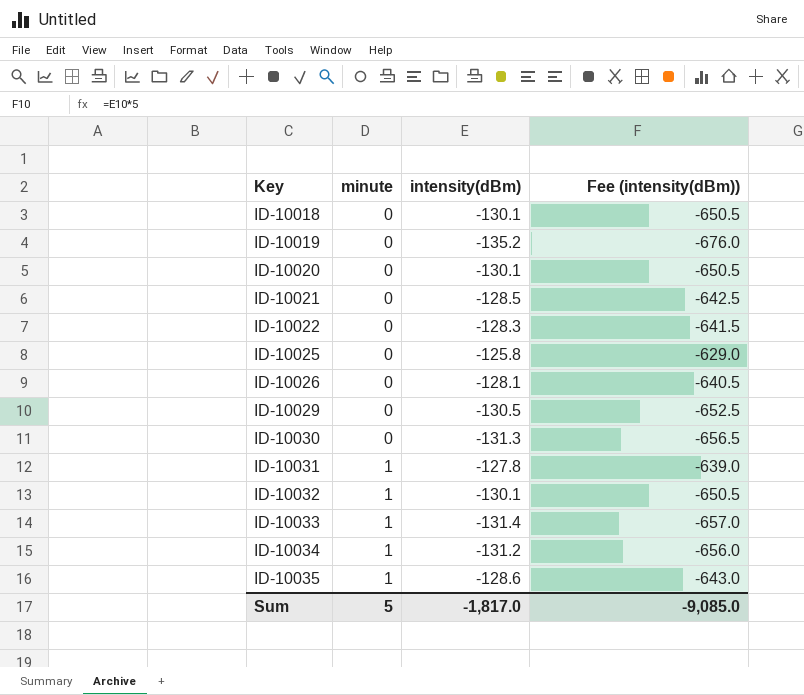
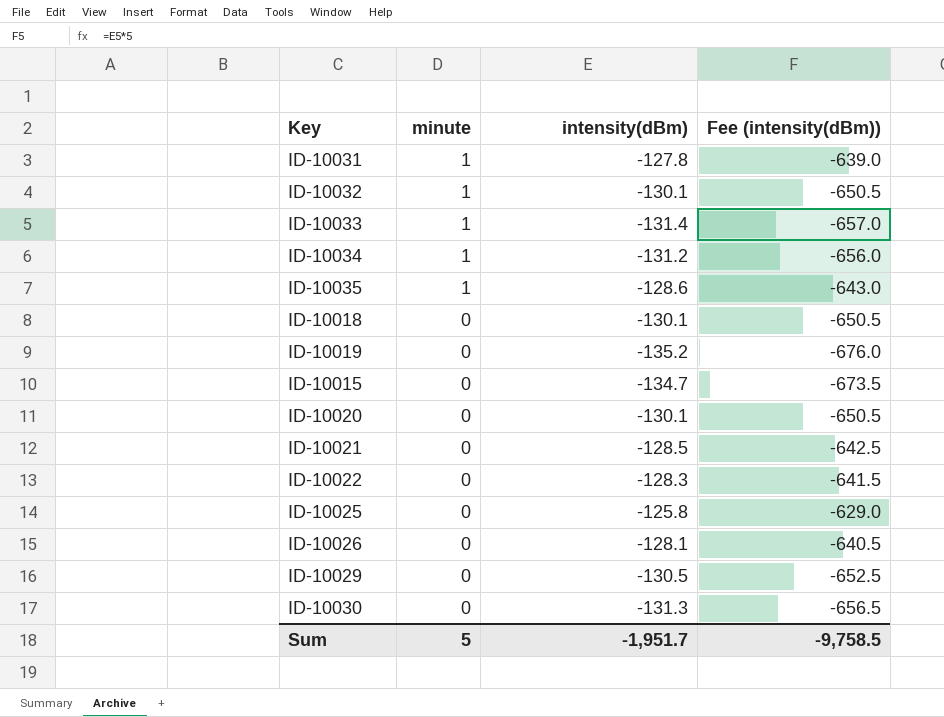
row order: Key ascending -> minute descending
row ID-10015: none -> 0 | -134.7 | -673.5
Sum | intensity(dBm): -1,817.0 -> -1,951.7
Sum | Fee (intensity(dBm)): -9,085.0 -> -9,758.5

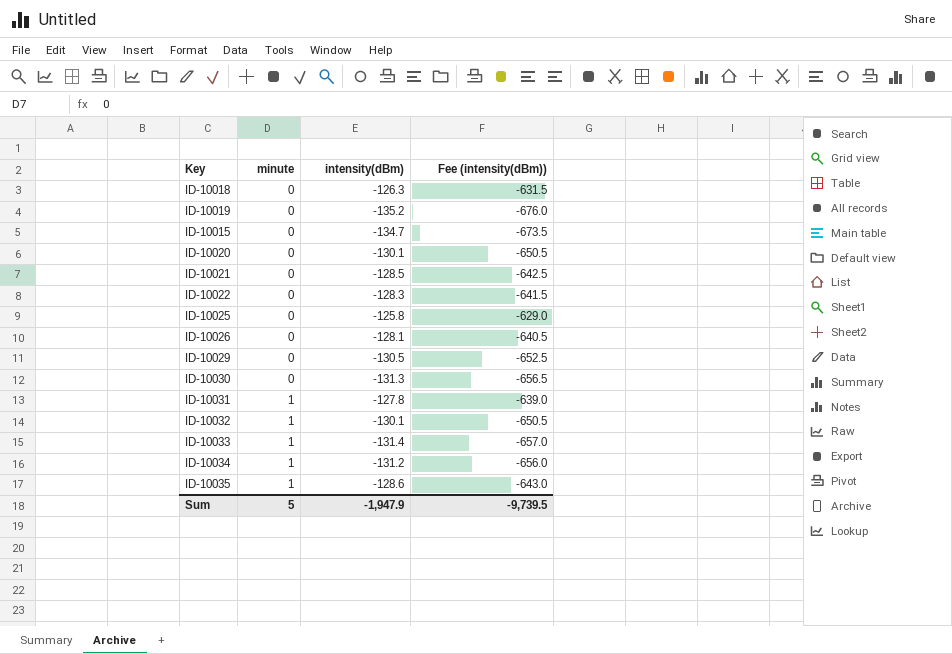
row order: minute descending -> minute ascending
ID-10018 | intensity(dBm): -130.1 -> -126.3
ID-10018 | Fee (intensity(dBm)): -650.5 -> -631.5
Sum | intensity(dBm): -1,951.7 -> -1,947.9
Sum | Fee (intensity(dBm)): -9,758.5 -> -9,739.5

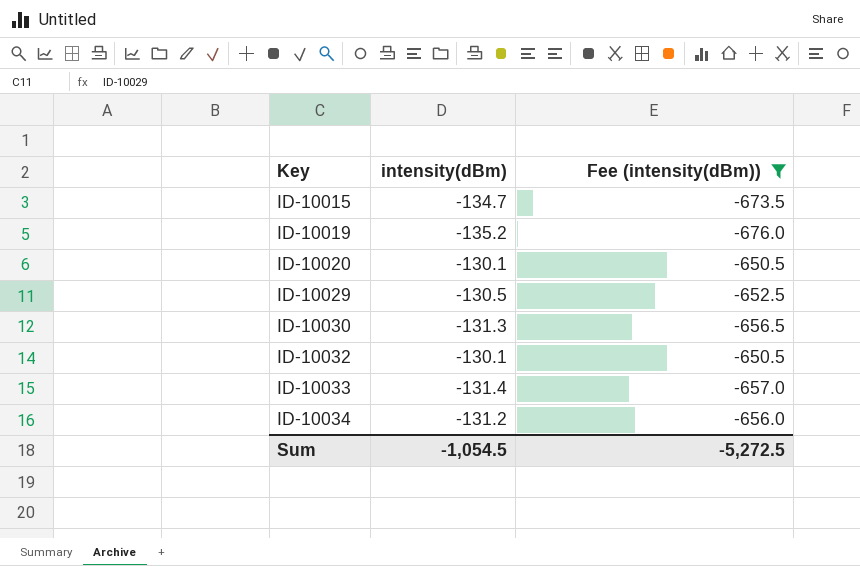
filter: none -> Fee (intensity(dBm)) <= -650.5
row order: minute ascending -> Key ascending
column minute | position: 2 -> none
Sum | intensity(dBm): -1,947.9 -> -1,054.5
Sum | Fee (intensity(dBm)): -9,739.5 -> -5,272.5

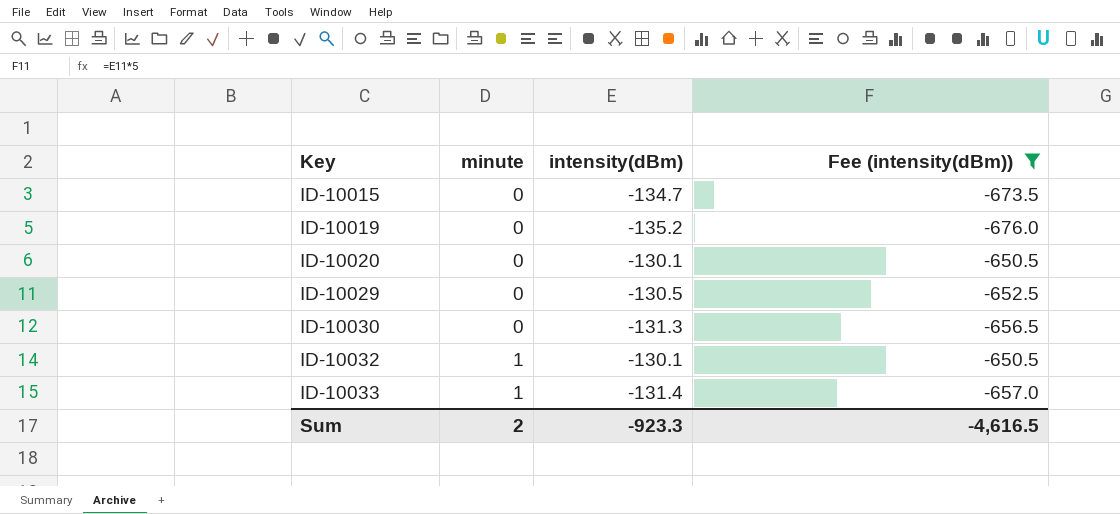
column minute | position: none -> 2
row ID-10034: -131.2 | -656.0 -> none
Sum | intensity(dBm): -1,054.5 -> -923.3
Sum | Fee (intensity(dBm)): -5,272.5 -> -4,616.5

